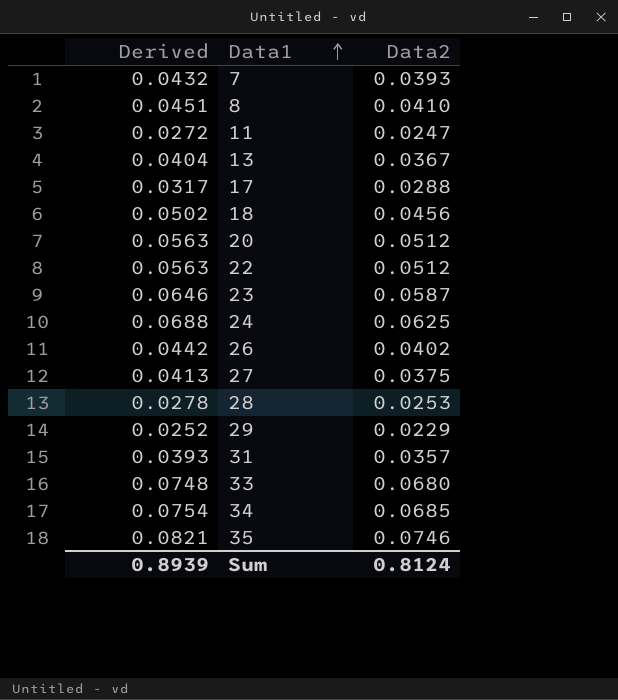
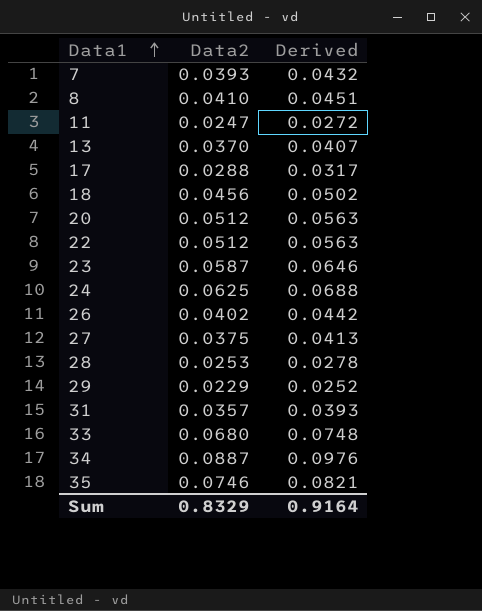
column Derived | position: 1 -> 3
13 | Data2: 0.0367 -> 0.0370
13 | Derived: 0.0404 -> 0.0407
34 | Data2: 0.0685 -> 0.0887
34 | Derived: 0.0754 -> 0.0976
Sum | Data2: 0.8124 -> 0.8329
Sum | Derived: 0.8939 -> 0.9164

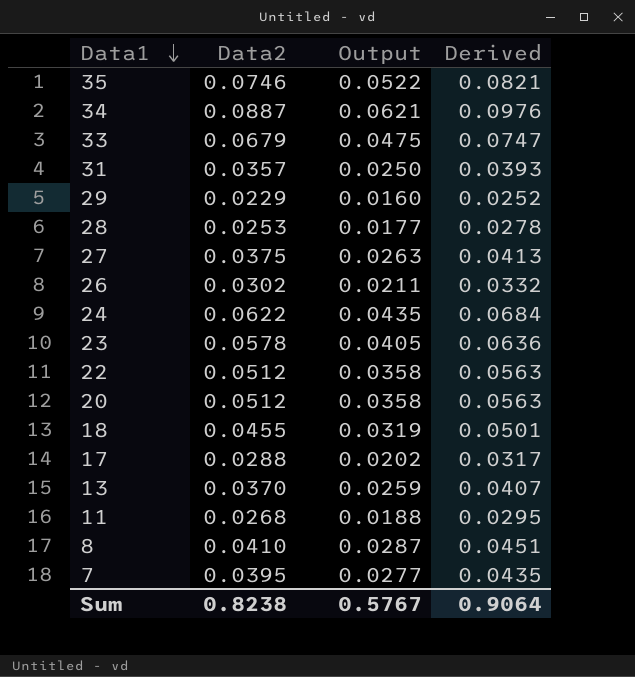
row order: Data1 ascending -> Data1 descending
column Output | formula: none -> [Data2] * 0.7
33 | Data2: 0.0680 -> 0.0679
33 | Derived: 0.0748 -> 0.0747
26 | Data2: 0.0402 -> 0.0302
26 | Derived: 0.0442 -> 0.0332
24 | Data2: 0.0625 -> 0.0622
24 | Derived: 0.0688 -> 0.0684
23 | Data2: 0.0587 -> 0.0578
23 | Derived: 0.0646 -> 0.0636
18 | Data2: 0.0456 -> 0.0455
18 | Derived: 0.0502 -> 0.0501
11 | Data2: 0.0247 -> 0.0268
11 | Derived: 0.0272 -> 0.0295
7 | Data2: 0.0393 -> 0.0395
7 | Derived: 0.0432 -> 0.0435
Sum | Data2: 0.8329 -> 0.8238
Sum | Derived: 0.9164 -> 0.9064

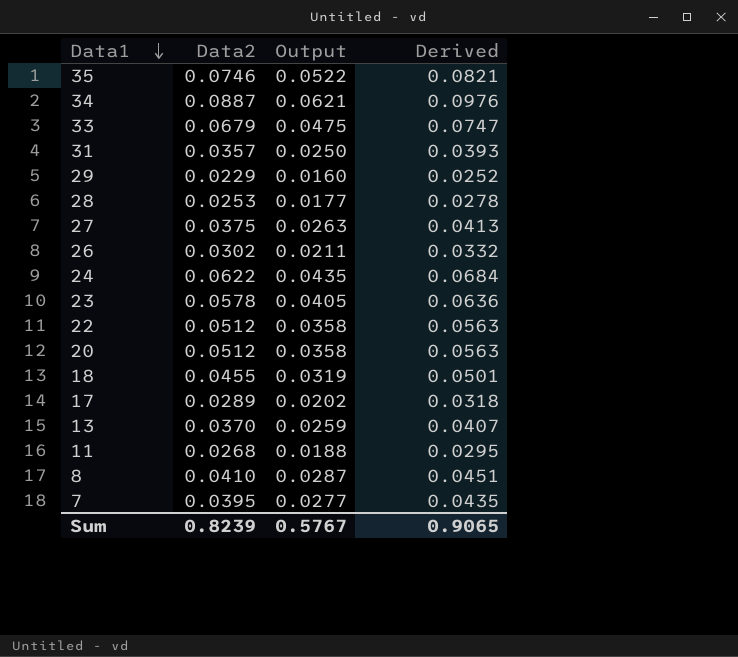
17 | Data2: 0.0288 -> 0.0289
17 | Derived: 0.0317 -> 0.0318
Sum | Data2: 0.8238 -> 0.8239
Sum | Derived: 0.9064 -> 0.9065

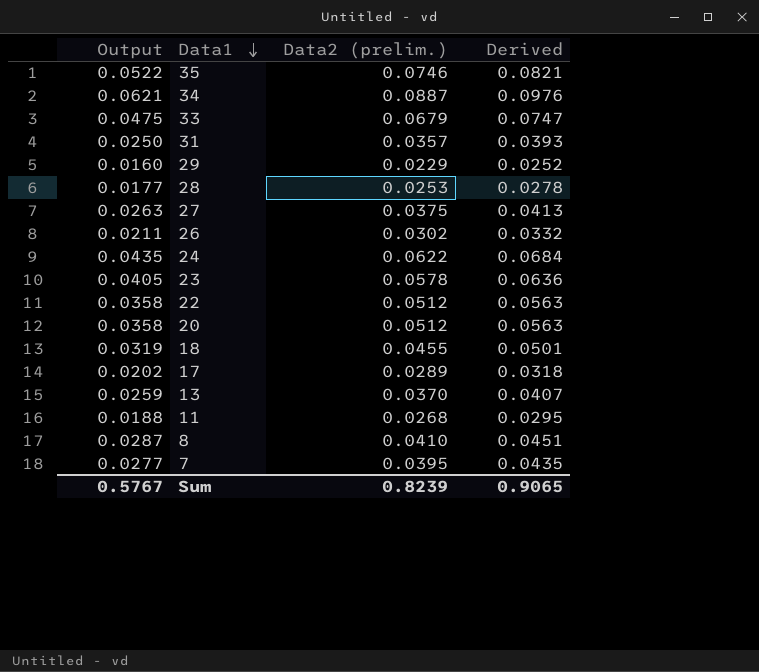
column Output | position: 3 -> 1
column name: Data2 -> Data2 (prelim.)

